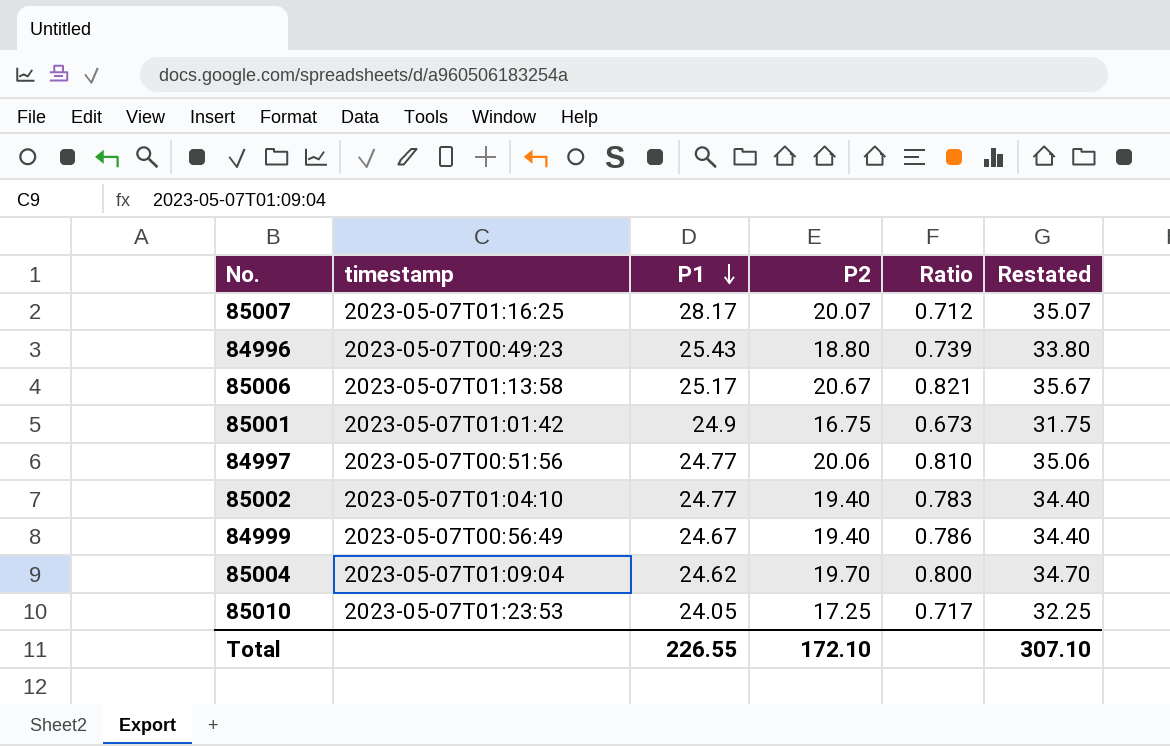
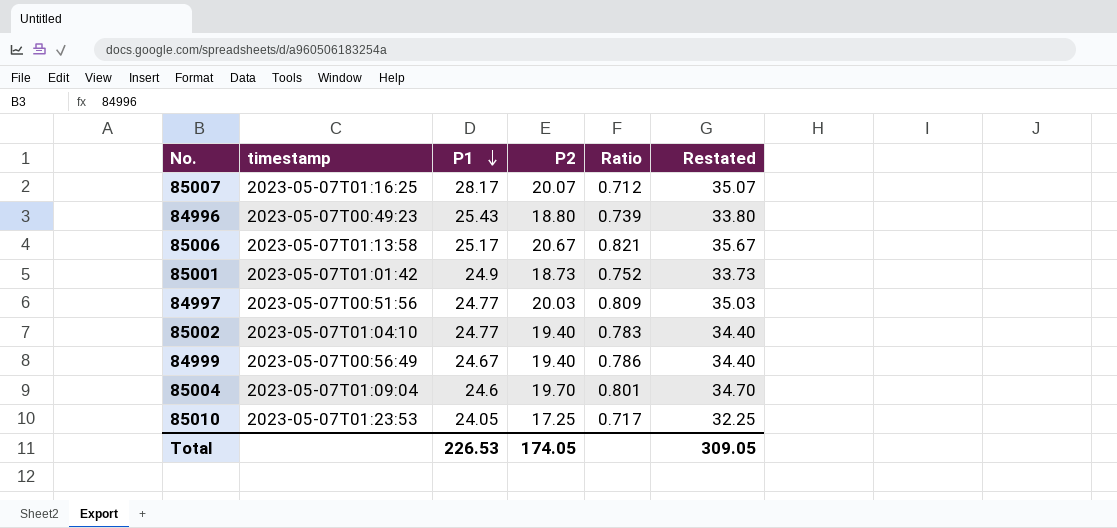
85001 | P2: 16.75 -> 18.73
85001 | Ratio: 0.673 -> 0.752
85001 | Restated: 31.75 -> 33.73
84997 | P2: 20.06 -> 20.03
84997 | Ratio: 0.810 -> 0.809
84997 | Restated: 35.06 -> 35.03
85004 | P1: 24.62 -> 24.6
85004 | Ratio: 0.800 -> 0.801
Total | P1: 226.55 -> 226.53
Total | P2: 172.10 -> 174.05
Total | Restated: 307.10 -> 309.05

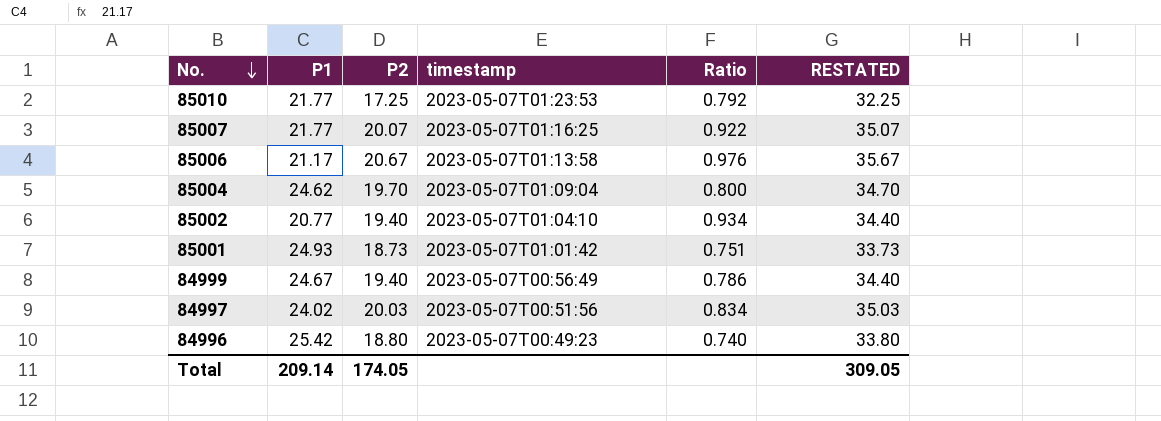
row order: P1 descending -> No. descending
column timestamp | position: 2 -> 4
column name: Restated -> RESTATED
85010 | P1: 24.05 -> 21.77
85010 | Ratio: 0.717 -> 0.792
85007 | P1: 28.17 -> 21.77
85007 | Ratio: 0.712 -> 0.922
85006 | P1: 25.17 -> 21.17
85006 | Ratio: 0.821 -> 0.976
85004 | P1: 24.6 -> 24.62
85004 | Ratio: 0.801 -> 0.800
85002 | P1: 24.77 -> 20.77
85002 | Ratio: 0.783 -> 0.934
85001 | P1: 24.9 -> 24.93
85001 | Ratio: 0.752 -> 0.751
84997 | P1: 24.77 -> 24.02
84997 | Ratio: 0.809 -> 0.834
84996 | P1: 25.43 -> 25.42
84996 | Ratio: 0.739 -> 0.740
Total | P1: 226.53 -> 209.14

